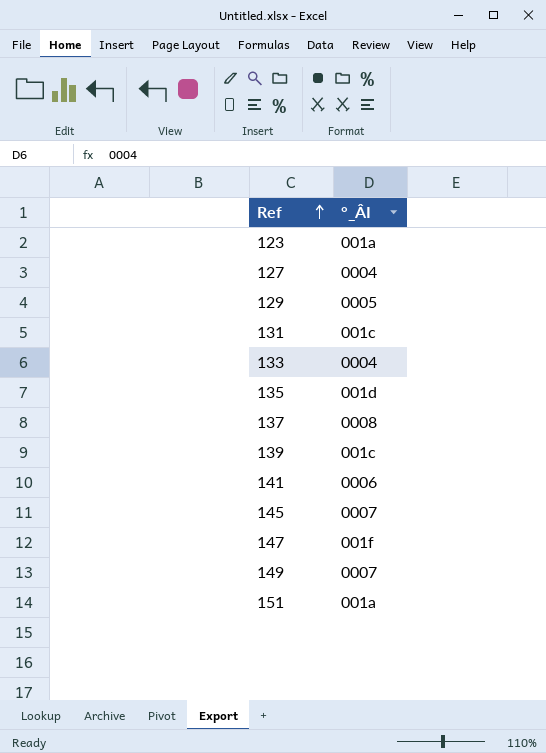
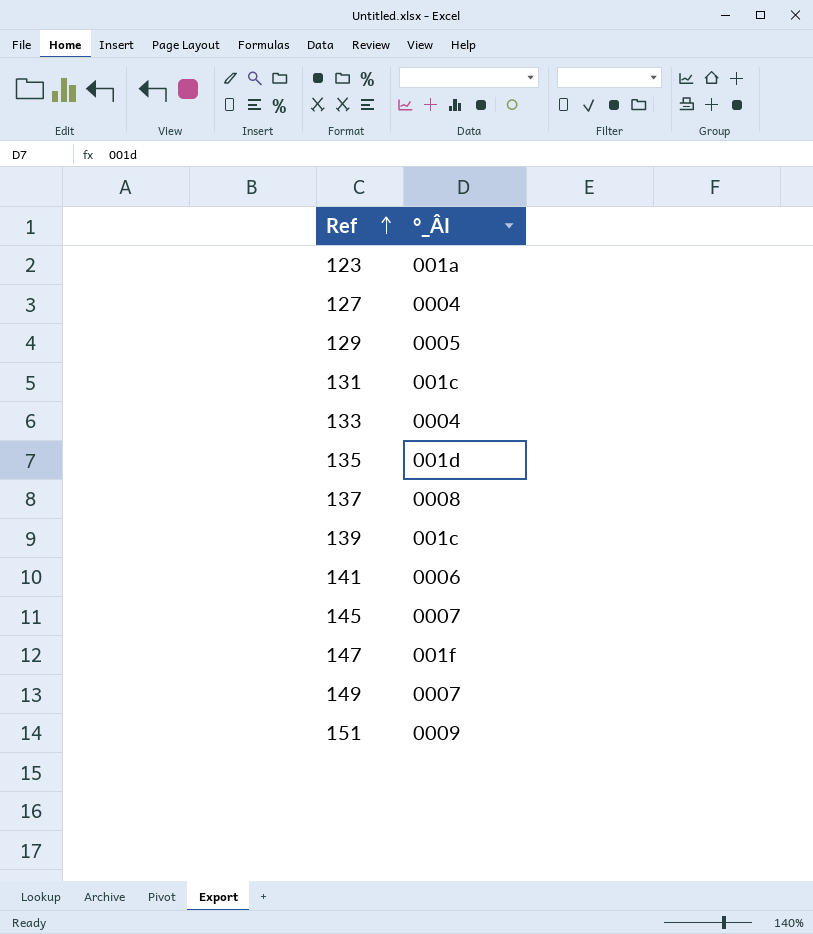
151 | °_ÂI: 001a -> 0009

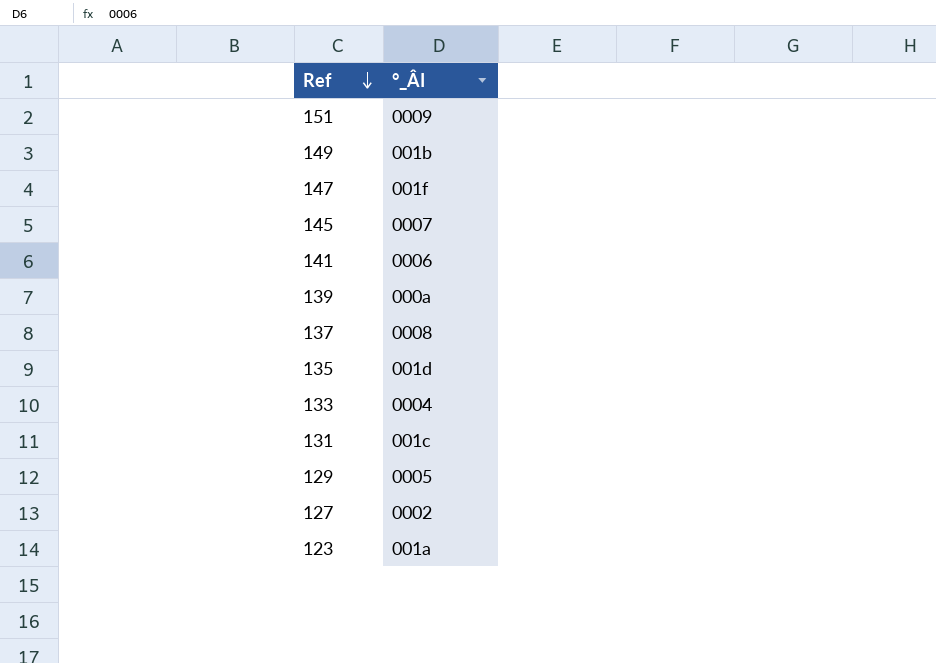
row order: Ref ascending -> Ref descending
149 | °_ÂI: 0007 -> 001b
139 | °_ÂI: 001c -> 000a
127 | °_ÂI: 0004 -> 0002

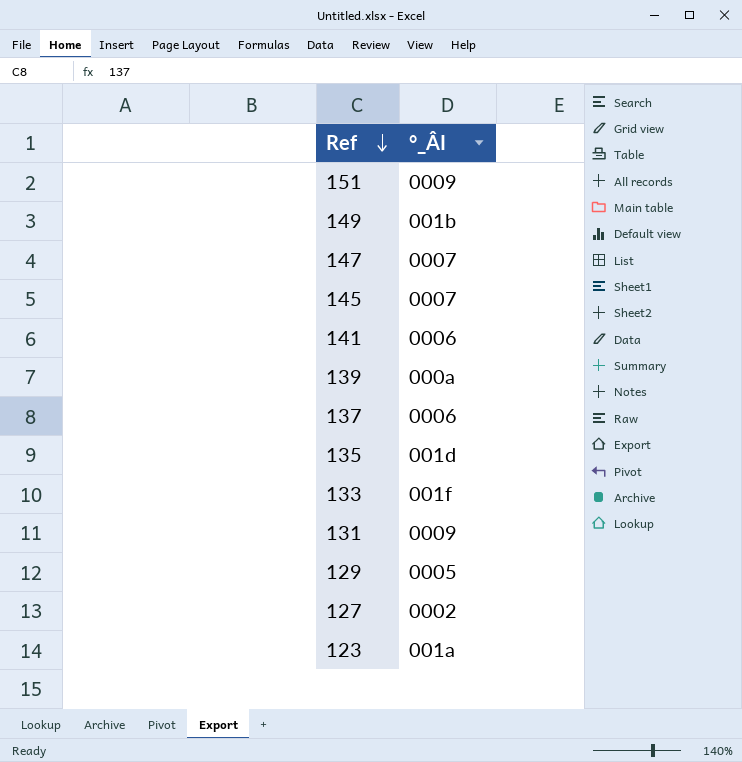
147 | °_ÂI: 001f -> 0007
137 | °_ÂI: 0008 -> 0006
133 | °_ÂI: 0004 -> 001f
131 | °_ÂI: 001c -> 0009

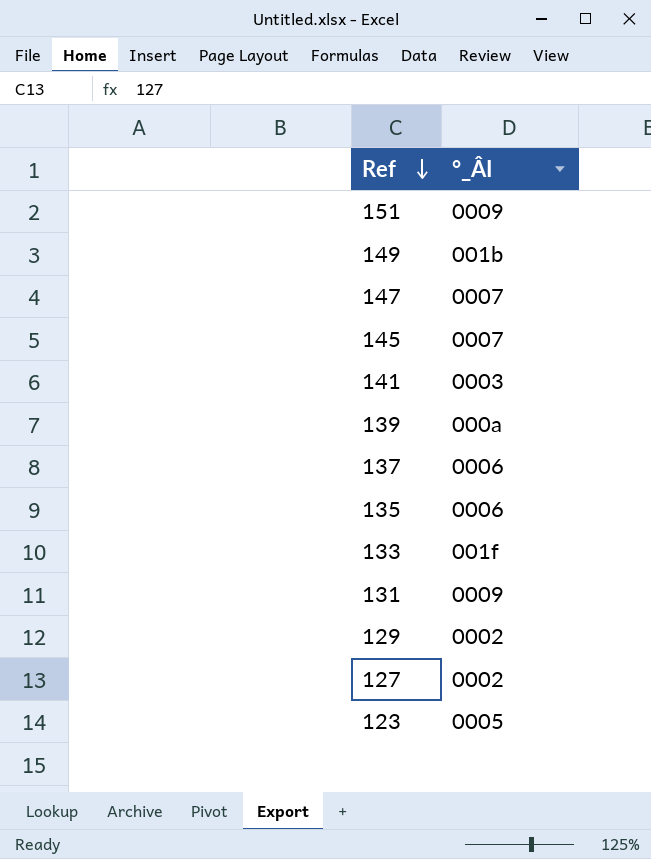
141 | °_ÂI: 0006 -> 0003
135 | °_ÂI: 001d -> 0006
129 | °_ÂI: 0005 -> 0002
123 | °_ÂI: 001a -> 0005

